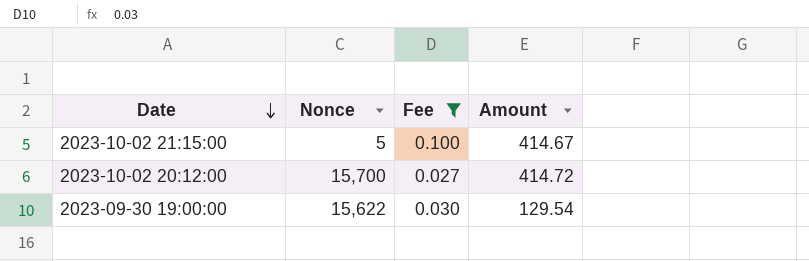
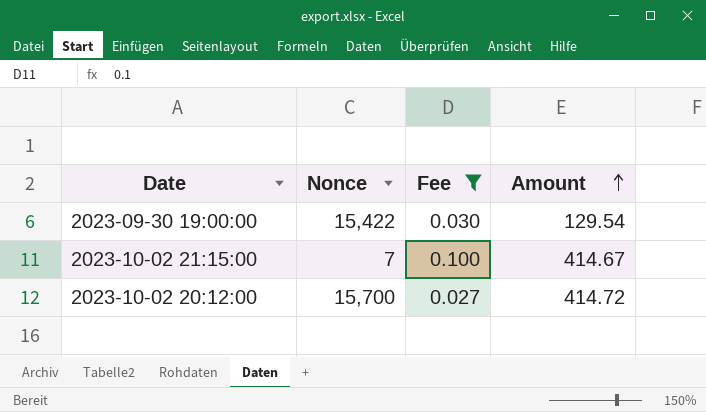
row order: Date descending -> Amount ascending
2023-09-30 19:00:00 | Nonce: 15,622 -> 15,422
2023-10-02 21:15:00 | Nonce: 5 -> 7

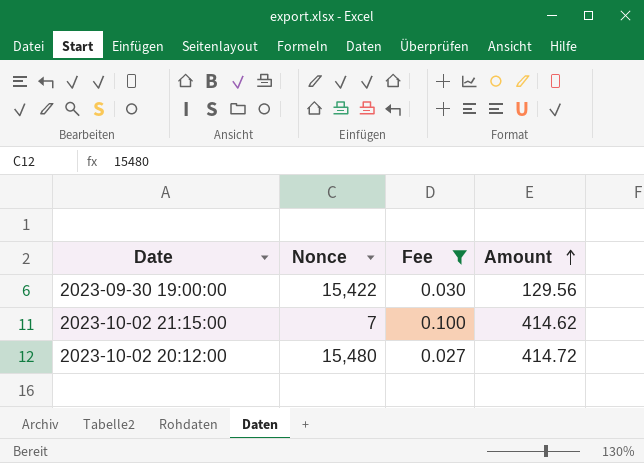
2023-09-30 19:00:00 | Amount: 129.54 -> 129.56
2023-10-02 21:15:00 | Amount: 414.67 -> 414.62
2023-10-02 20:12:00 | Nonce: 15,700 -> 15,480

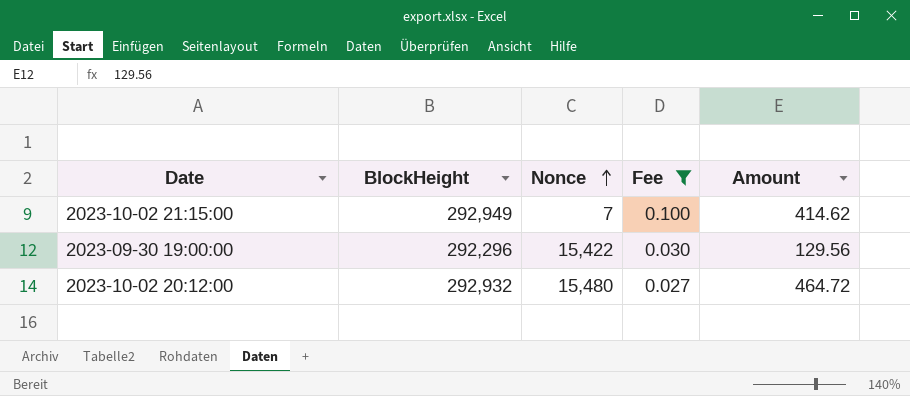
row order: Amount ascending -> Nonce ascending
column BlockHeight | position: none -> 2
2023-10-02 20:12:00 | Amount: 414.72 -> 464.72

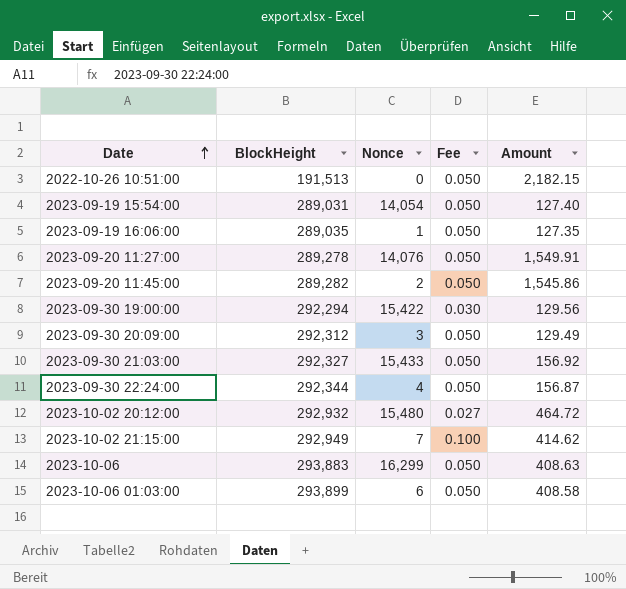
filter: Fee != 0.050 -> none
row order: Nonce ascending -> Date ascending
2023-09-30 19:00:00 | BlockHeight: 292,296 -> 292,294

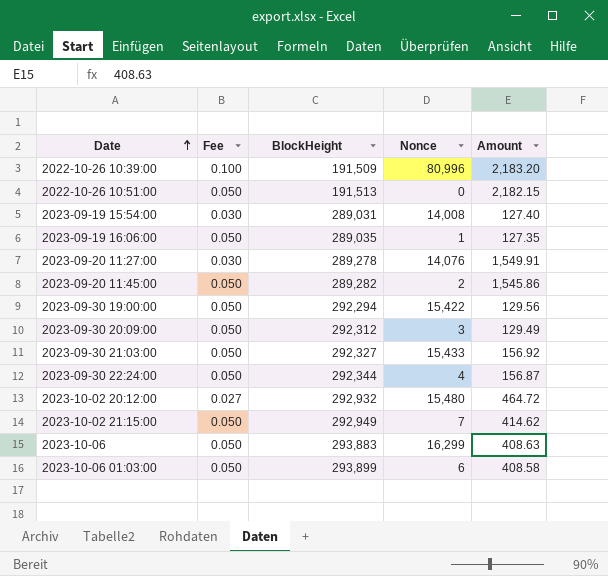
column Fee | position: 4 -> 2
row 2022-10-26 10:39:00: none -> 0.100 | 191,509 | 80,996 | 2,183.20
2023-09-19 15:54:00 | Fee: 0.050 -> 0.030
2023-09-19 15:54:00 | Nonce: 14,054 -> 14,008
2023-09-20 11:27:00 | Fee: 0.050 -> 0.030
2023-09-30 19:00:00 | Fee: 0.030 -> 0.050
2023-10-02 21:15:00 | Fee: 0.100 -> 0.050

